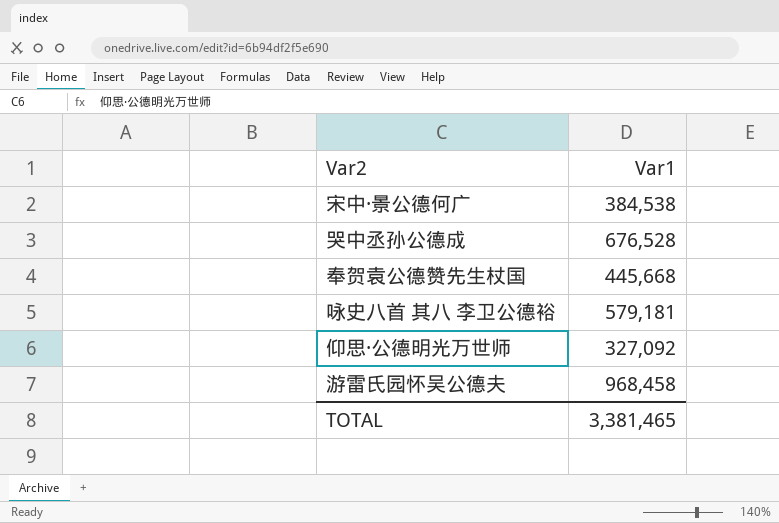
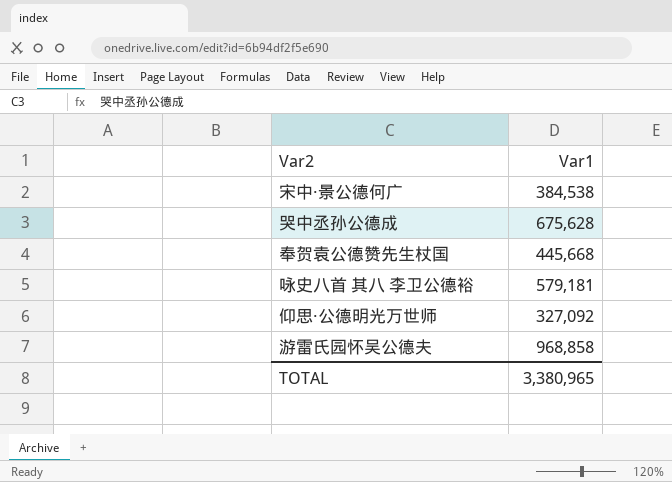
哭中丞孙公德成 | Var1: 676,528 -> 675,628
游雷氏园怀吴公德夫 | Var1: 968,458 -> 968,858
TOTAL | Var1: 3,381,465 -> 3,380,965

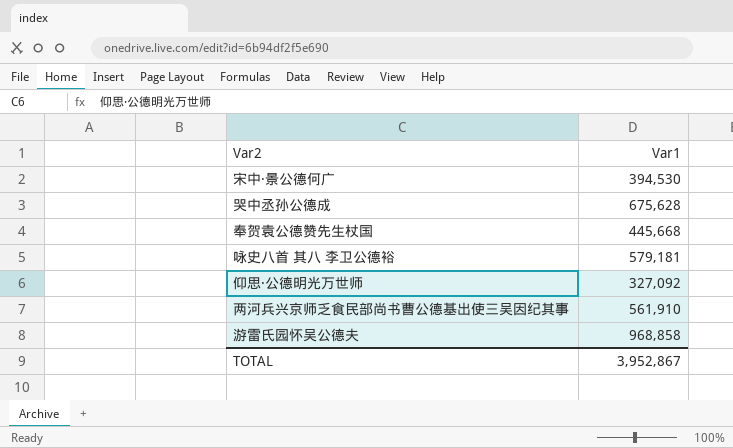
宋中·景公德何广 | Var1: 384,538 -> 394,530
row 两河兵兴京师乏食民部尚书曹公德基出使三吴因纪其事: none -> 561,910
TOTAL | Var1: 3,380,965 -> 3,952,867

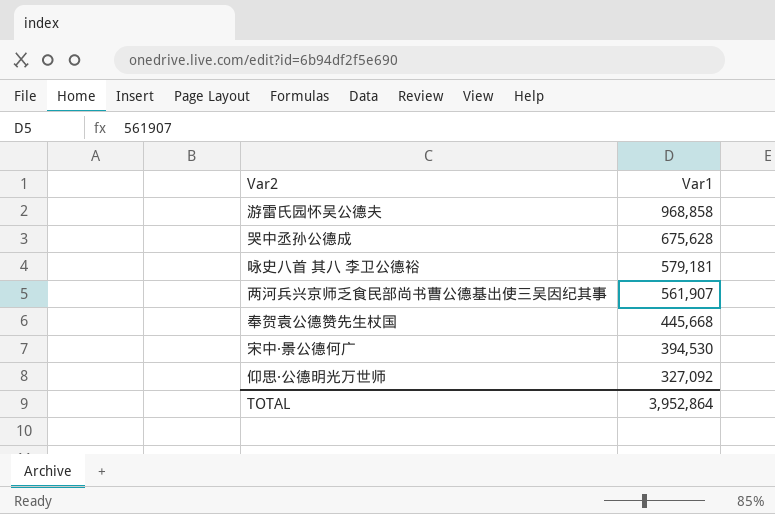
row order: none -> Var1 descending
两河兵兴京师乏食民部尚书曹公德基出使三吴因纪其事 | Var1: 561,910 -> 561,907
TOTAL | Var1: 3,952,867 -> 3,952,864

